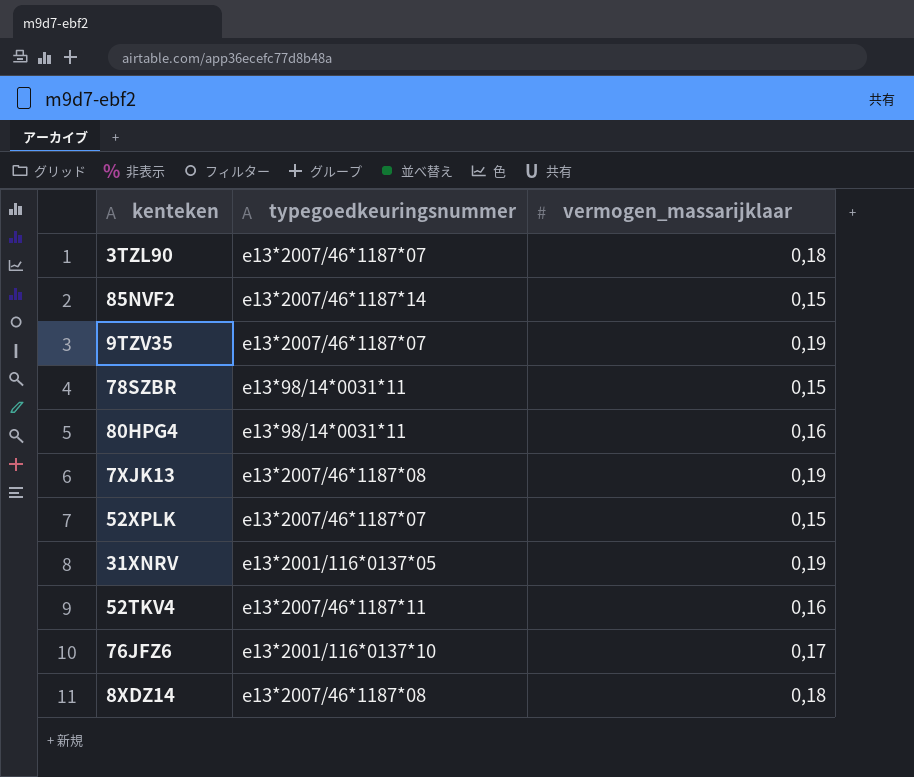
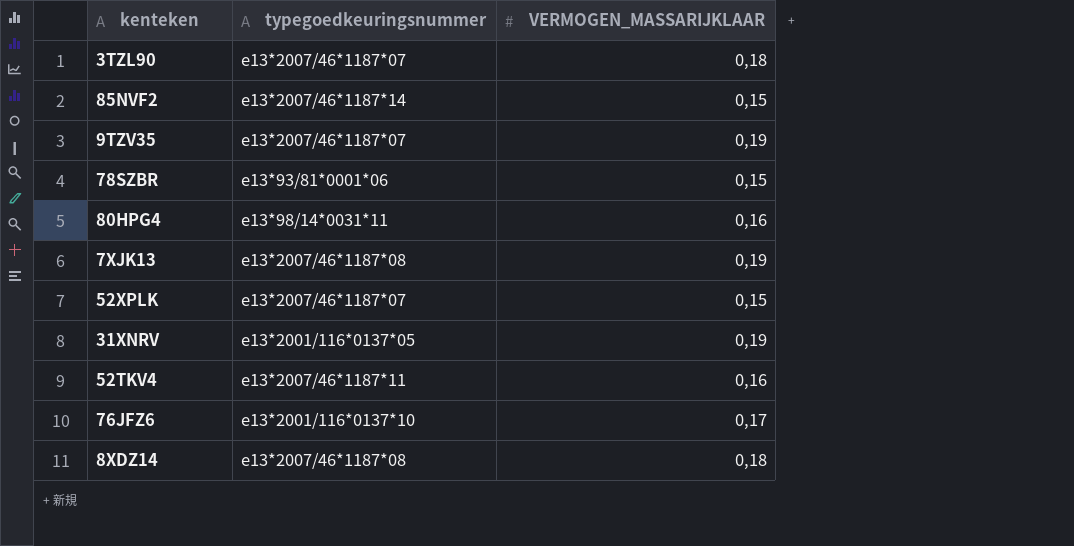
column name: vermogen_massarijklaar -> VERMOGEN_MASSARIJKLAAR
78SZBR | typegoedkeuringsnummer: e13*98/14*0031*11 -> e13*93/81*0001*06

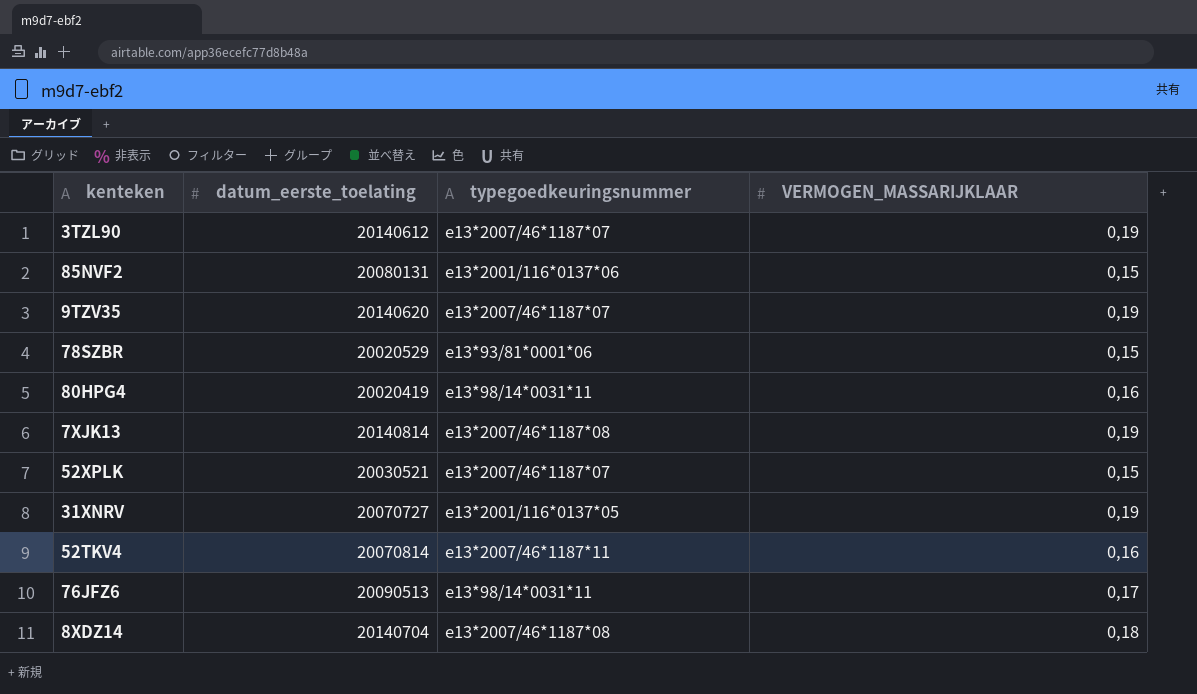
column datum_eerste_toelating | position: none -> 2
3TZL90 | VERMOGEN_MASSARIJKLAAR: 0,18 -> 0,19
85NVF2 | typegoedkeuringsnummer: e13*2007/46*1187*14 -> e13*2001/116*0137*06
76JFZ6 | typegoedkeuringsnummer: e13*2001/116*0137*10 -> e13*98/14*0031*11

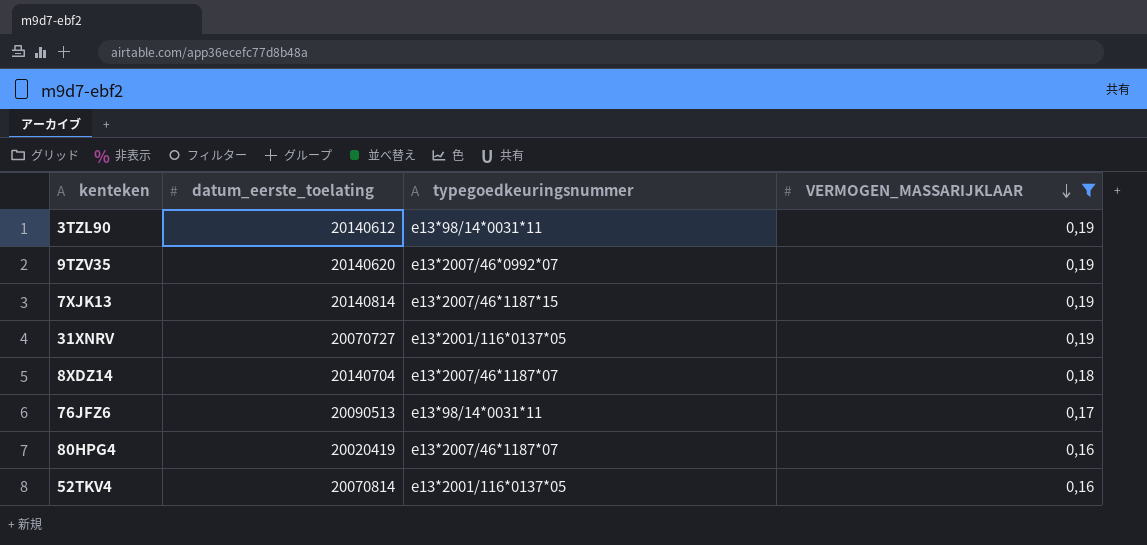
filter: none -> VERMOGEN_MASSARIJKLAAR != 0,15
row order: none -> VERMOGEN_MASSARIJKLAAR descending
3TZL90 | typegoedkeuringsnummer: e13*2007/46*1187*07 -> e13*98/14*0031*11
9TZV35 | typegoedkeuringsnummer: e13*2007/46*1187*07 -> e13*2007/46*0992*07
7XJK13 | typegoedkeuringsnummer: e13*2007/46*1187*08 -> e13*2007/46*1187*15
8XDZ14 | typegoedkeuringsnummer: e13*2007/46*1187*08 -> e13*2007/46*1187*07
80HPG4 | typegoedkeuringsnummer: e13*98/14*0031*11 -> e13*2007/46*1187*07
52TKV4 | typegoedkeuringsnummer: e13*2007/46*1187*11 -> e13*2001/116*0137*05

